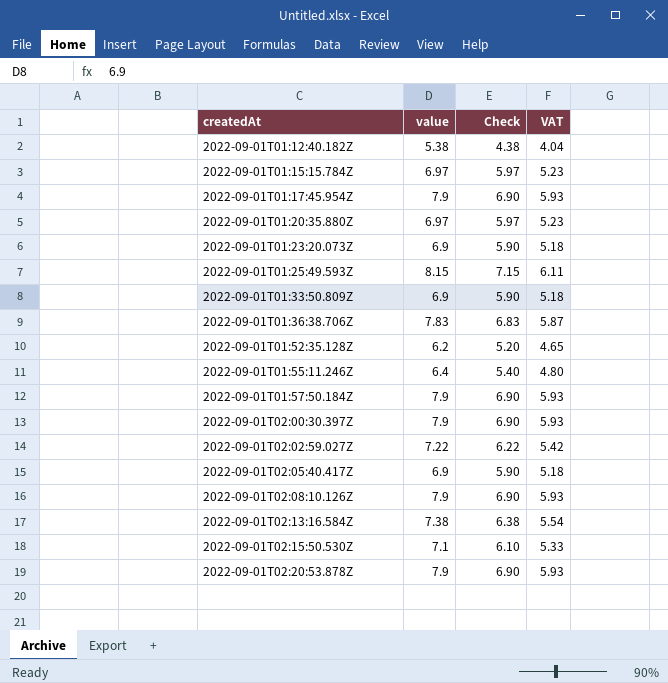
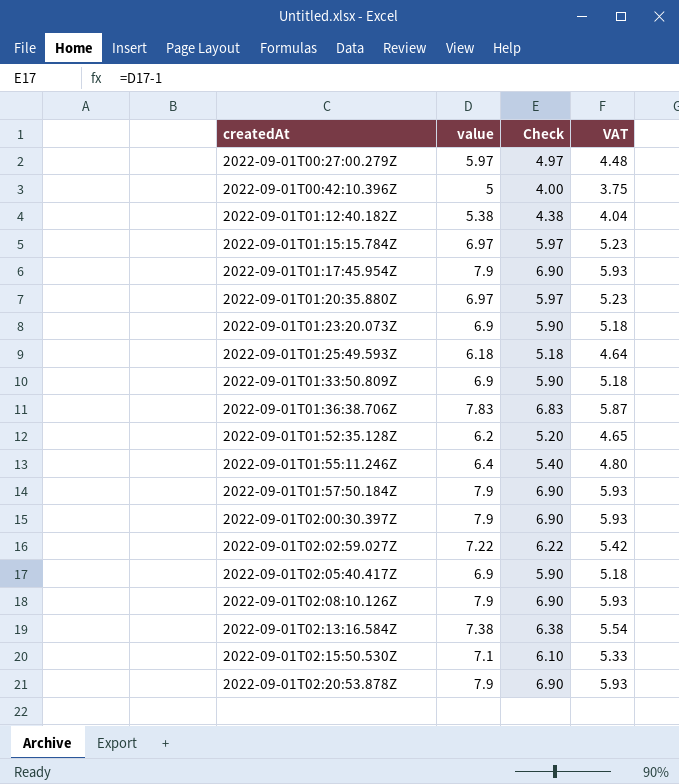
row 2022-09-01T00:27:00.279Z: none -> 5.97 | 4.97 | 4.48
row 2022-09-01T00:42:10.396Z: none -> 5 | 4.00 | 3.75
2022-09-01T01:25:49.593Z | value: 8.15 -> 6.18
2022-09-01T01:25:49.593Z | Check: 7.15 -> 5.18
2022-09-01T01:25:49.593Z | VAT: 6.11 -> 4.64

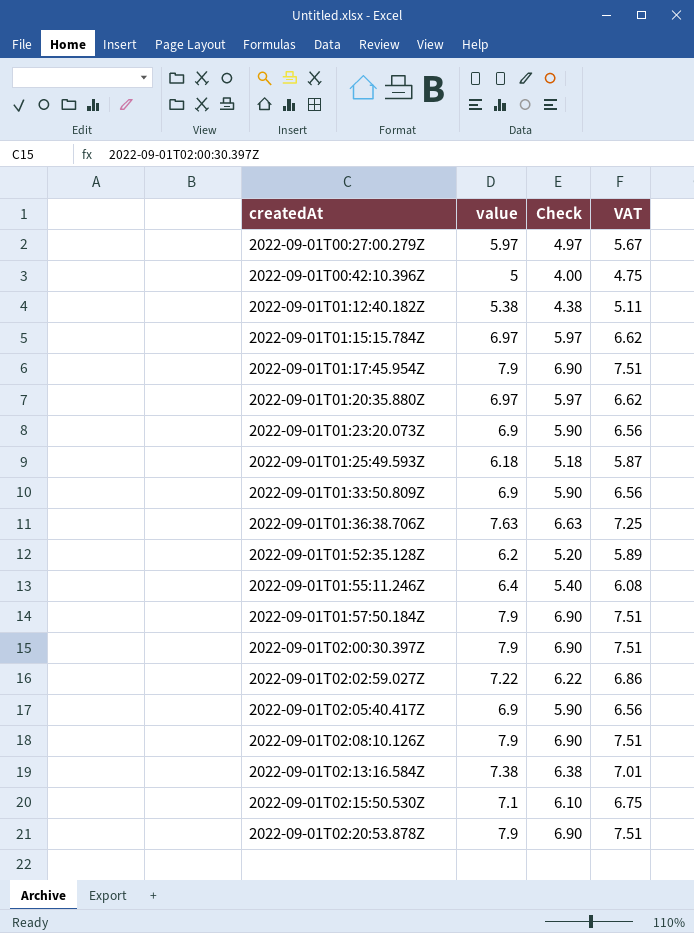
column VAT | formula: [value] * 0.75 -> [value] * 0.95
2022-09-01T01:36:38.706Z | value: 7.83 -> 7.63
2022-09-01T01:36:38.706Z | Check: 6.83 -> 6.63

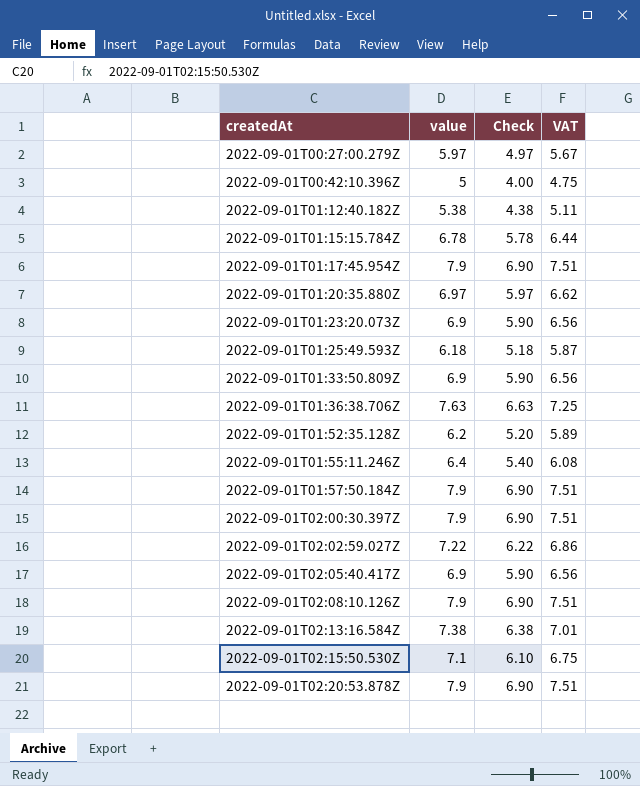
2022-09-01T01:15:15.784Z | value: 6.97 -> 6.78
2022-09-01T01:15:15.784Z | Check: 5.97 -> 5.78
2022-09-01T01:15:15.784Z | VAT: 6.62 -> 6.44

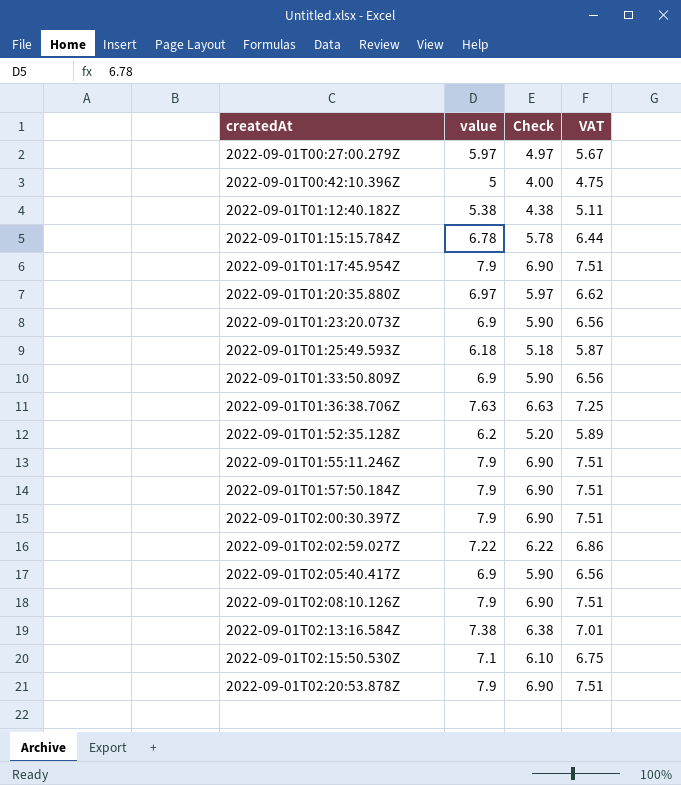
2022-09-01T01:55:11.246Z | value: 6.4 -> 7.9
2022-09-01T01:55:11.246Z | Check: 5.40 -> 6.90
2022-09-01T01:55:11.246Z | VAT: 6.08 -> 7.51

